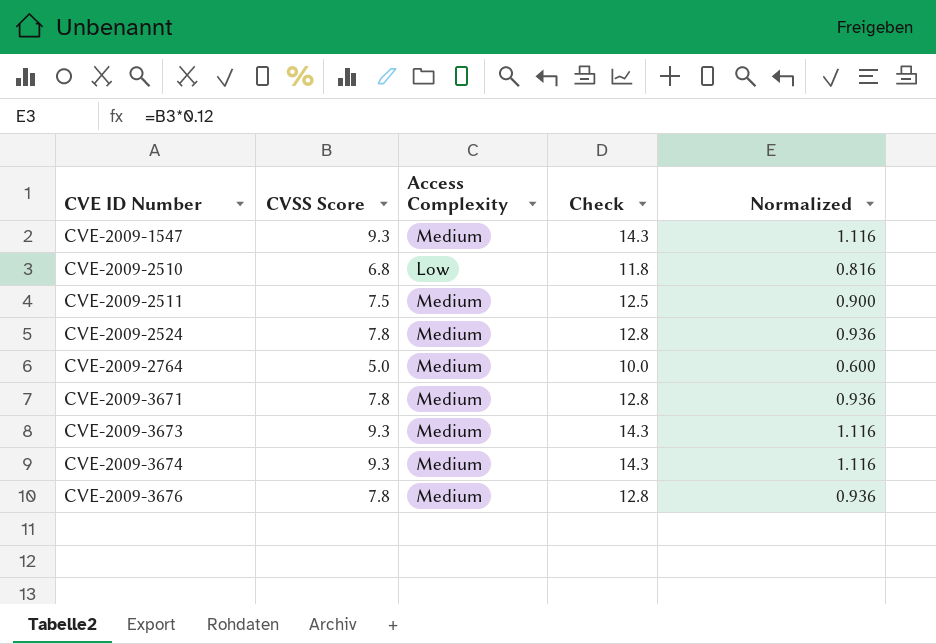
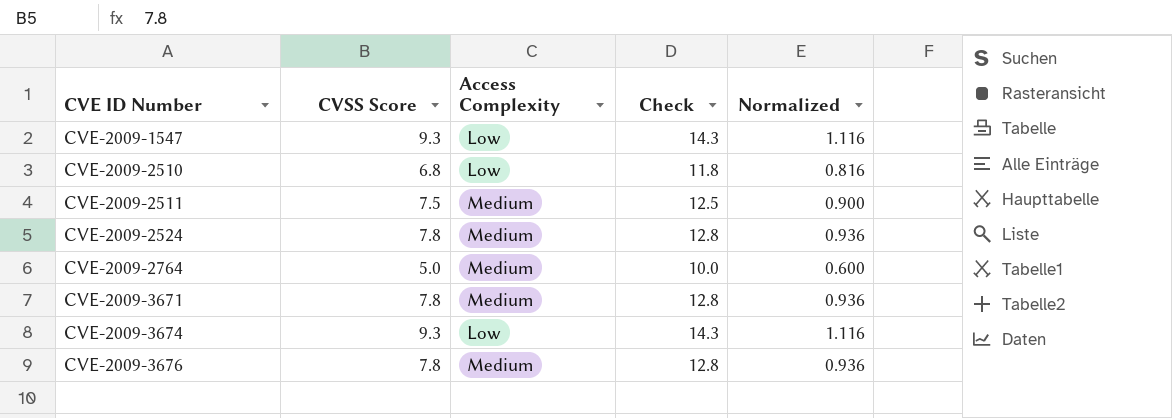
row CVE-2009-3673: 9.3 | Medium | 14.3 | 1.116 -> none
CVE-2009-1547 | Access Complexity: Medium -> Low
CVE-2009-3674 | Access Complexity: Medium -> Low

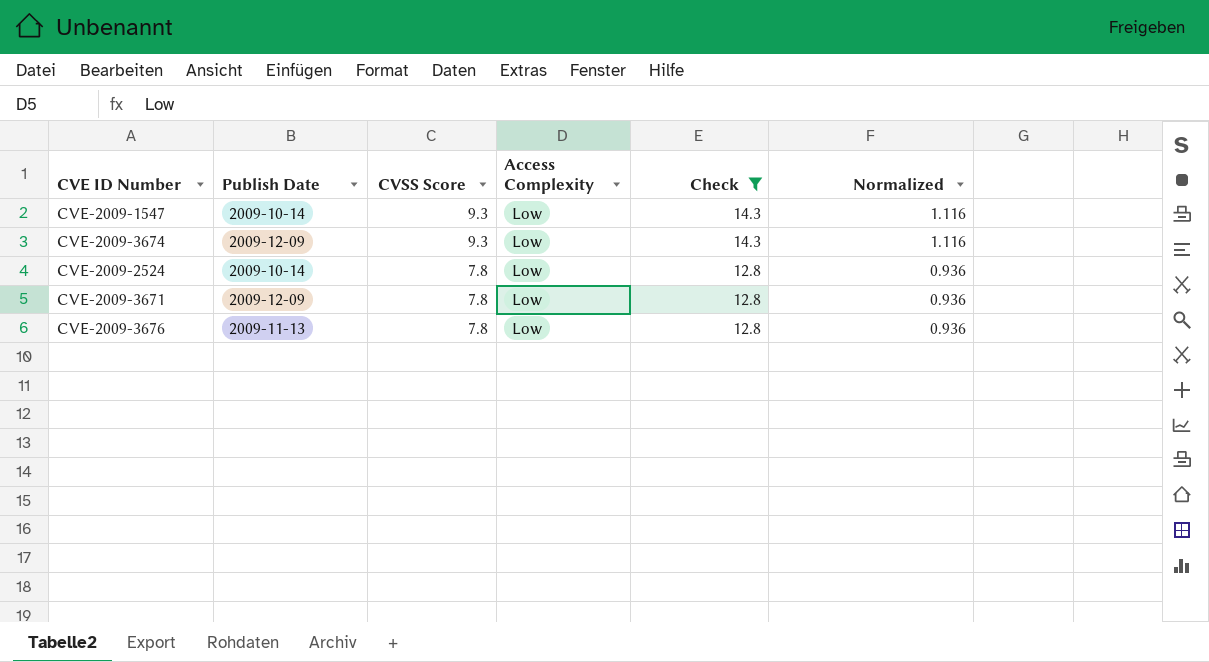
filter: none -> Check >= 12.8
row order: CVE ID Number ascending -> CVSS Score descending
column Publish Date | position: none -> 2
CVE-2009-2524 | Access Complexity: Medium -> Low
CVE-2009-3671 | Access Complexity: Medium -> Low
CVE-2009-3676 | Access Complexity: Medium -> Low

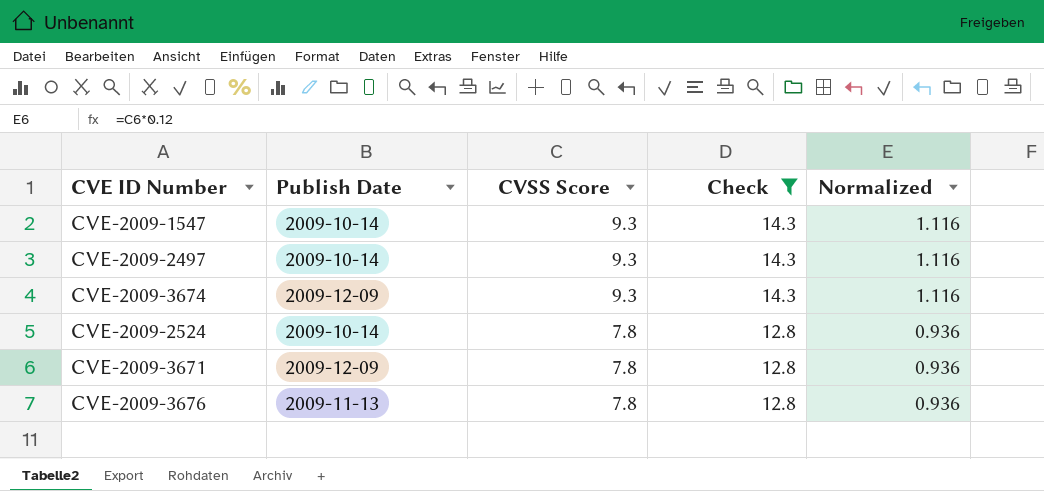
column Access Complexity | position: 4 -> none
row CVE-2009-2497: none -> 2009-10-14 | 9.3 | 14.3 | 1.116

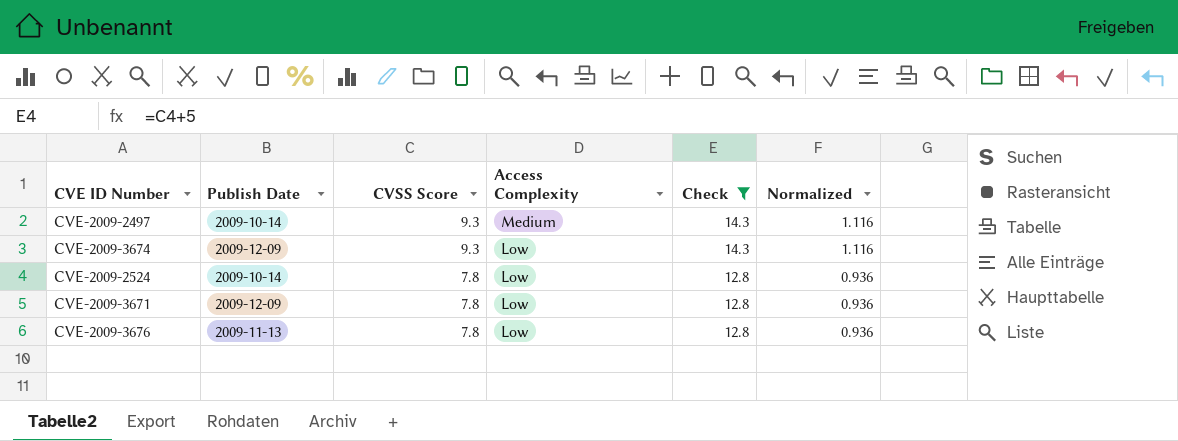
column Access Complexity | position: none -> 4
row CVE-2009-1547: 2009-10-14 | 9.3 | 14.3 | 1.116 -> none

